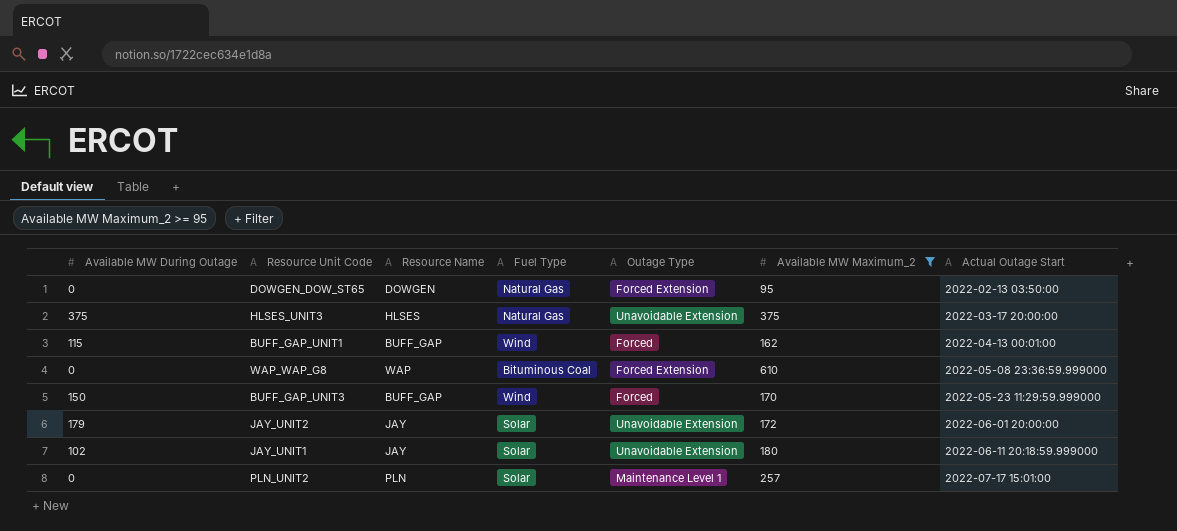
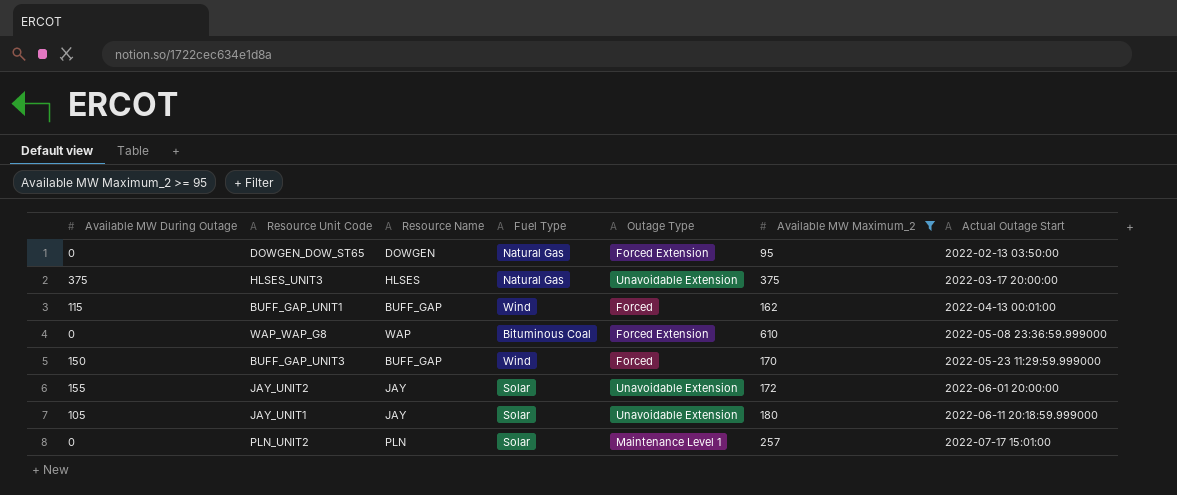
JAY_UNIT2 | Available MW During Outage: 179 -> 155
JAY_UNIT1 | Available MW During Outage: 102 -> 105

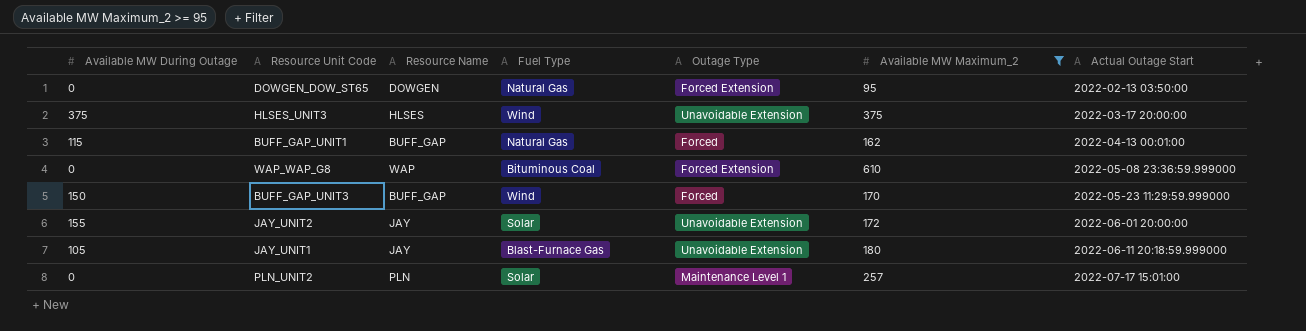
HLSES_UNIT3 | Fuel Type: Natural Gas -> Wind
BUFF_GAP_UNIT1 | Fuel Type: Wind -> Natural Gas
JAY_UNIT1 | Fuel Type: Solar -> Blast-Furnace Gas

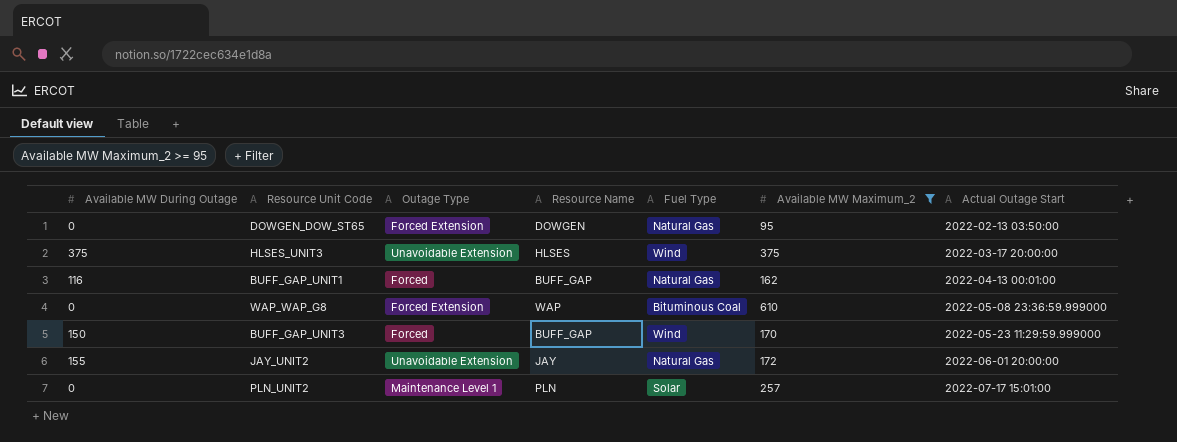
column Outage Type | position: 5 -> 3
row JAY_UNIT1: 105 | JAY | Blast-Furnace Gas | Unavoidable Extension | 180 | 2022-06-11 20:18:59.999000 -> none
BUFF_GAP_UNIT1 | Available MW During Outage: 115 -> 116
JAY_UNIT2 | Fuel Type: Solar -> Natural Gas

